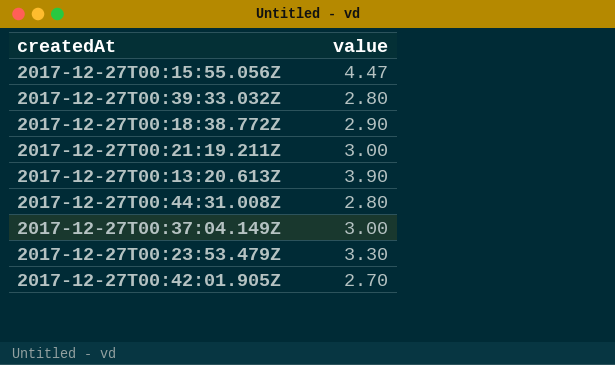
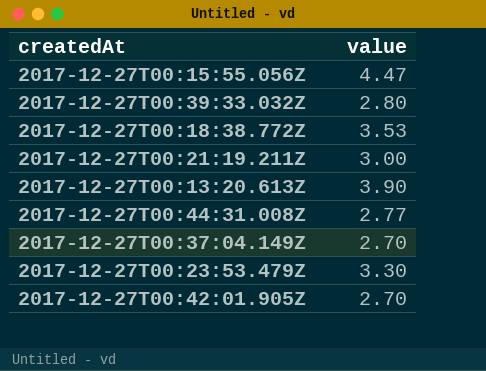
2017-12-27T00:18:38.772Z | value: 2.90 -> 3.53
2017-12-27T00:44:31.008Z | value: 2.80 -> 2.77
2017-12-27T00:37:04.149Z | value: 3.00 -> 2.70

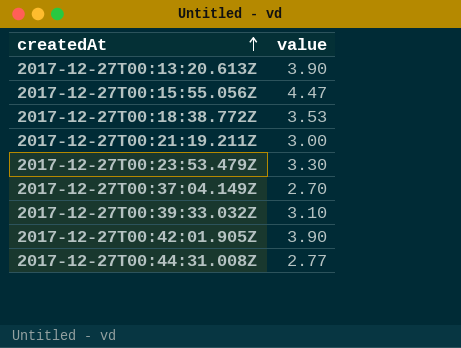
row order: none -> createdAt ascending
2017-12-27T00:39:33.032Z | value: 2.80 -> 3.10
2017-12-27T00:42:01.905Z | value: 2.70 -> 3.90

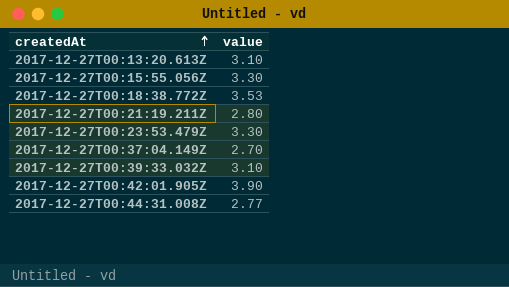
2017-12-27T00:13:20.613Z | value: 3.90 -> 3.10
2017-12-27T00:15:55.056Z | value: 4.47 -> 3.30
2017-12-27T00:21:19.211Z | value: 3.00 -> 2.80

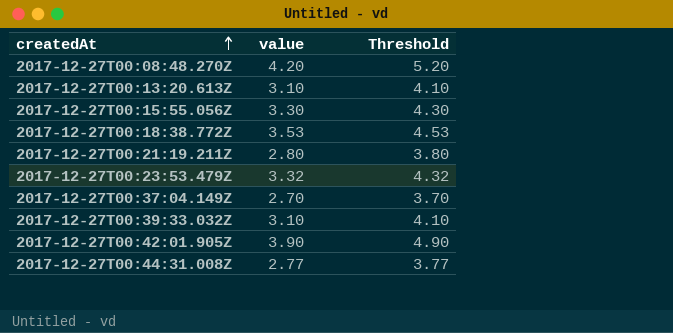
column Threshold | formula: none -> [value] + 1
row 2017-12-27T00:08:48.270Z: none -> 4.20 | 5.20
2017-12-27T00:23:53.479Z | value: 3.30 -> 3.32

